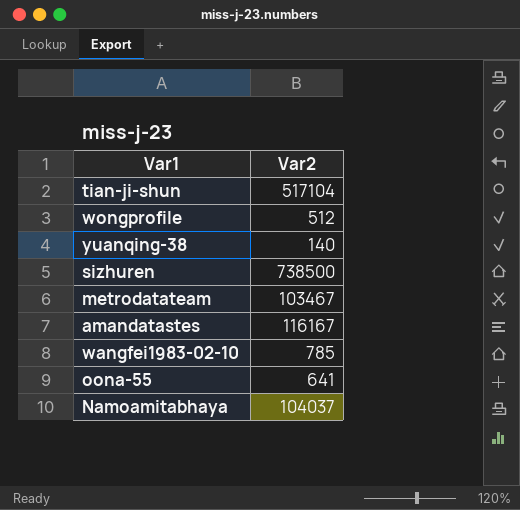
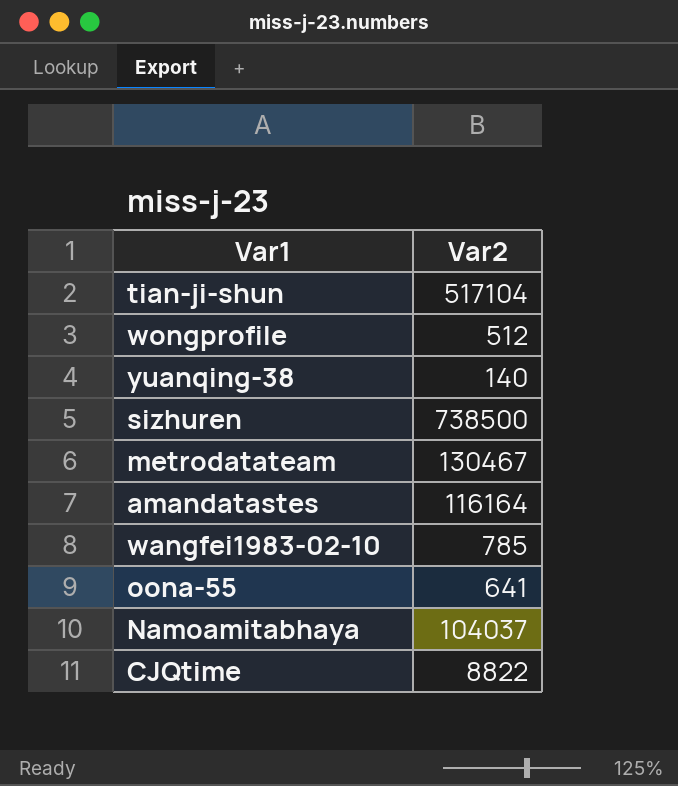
metrodatateam | Var2: 103467 -> 130467
amandatastes | Var2: 116167 -> 116164
row CJQtime: none -> 8822

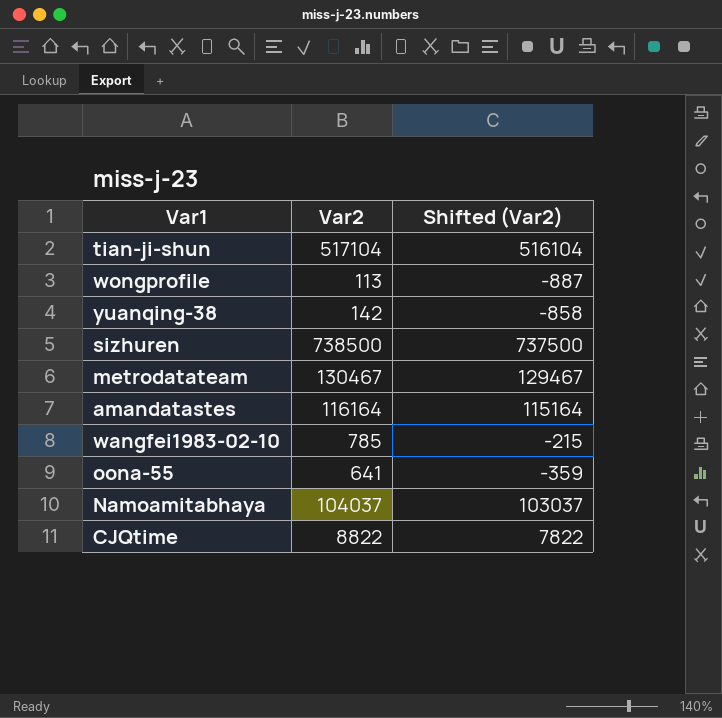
column Shifted (Var2) | formula: none -> [Var2] - 1000
wongprofile | Var2: 512 -> 113
yuanqing-38 | Var2: 140 -> 142

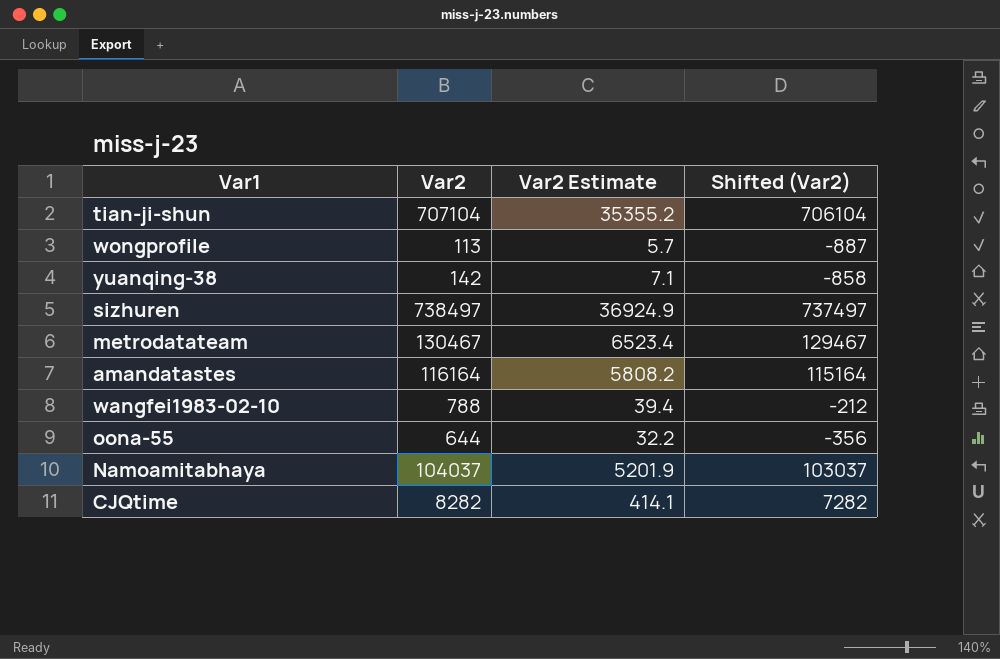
column Var2 Estimate | formula: none -> [Var2] * 0.05
tian-ji-shun | Var2: 517104 -> 707104
tian-ji-shun | Shifted (Var2): 516104 -> 706104
sizhuren | Var2: 738500 -> 738497
sizhuren | Shifted (Var2): 737500 -> 737497
wangfei1983-02-10 | Var2: 785 -> 788
wangfei1983-02-10 | Shifted (Var2): -215 -> -212
oona-55 | Var2: 641 -> 644
oona-55 | Shifted (Var2): -359 -> -356
CJQtime | Var2: 8822 -> 8282
CJQtime | Shifted (Var2): 7822 -> 7282

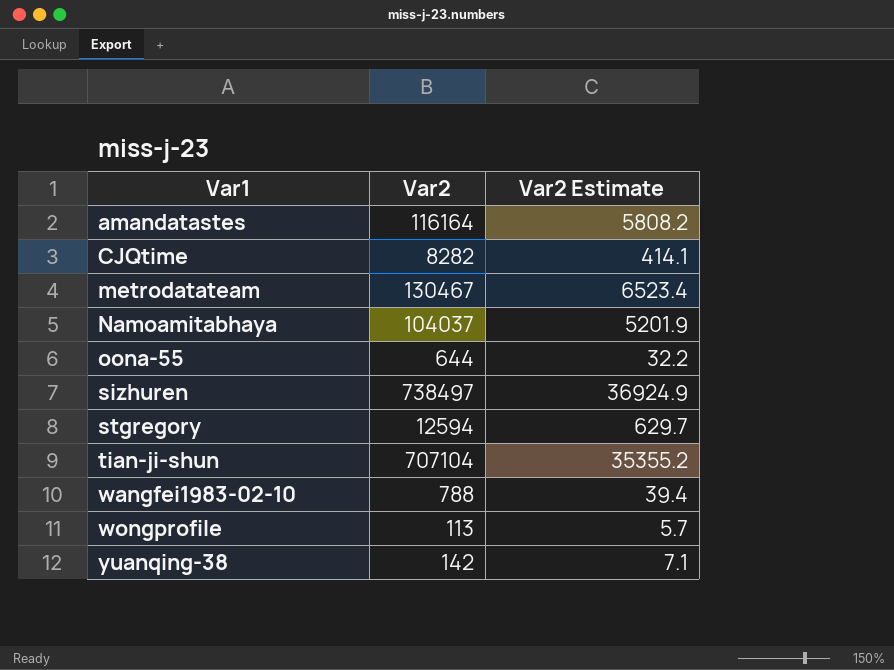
row order: none -> Var1 ascending
column Shifted (Var2) | formula: [Var2] - 1000 -> none
row stgregory: none -> 12594 | 629.7

